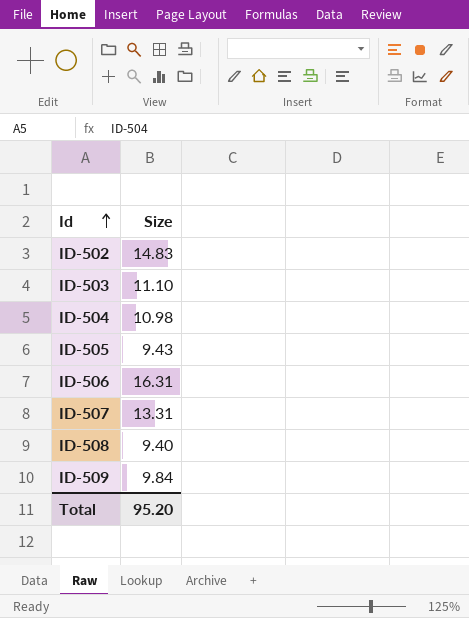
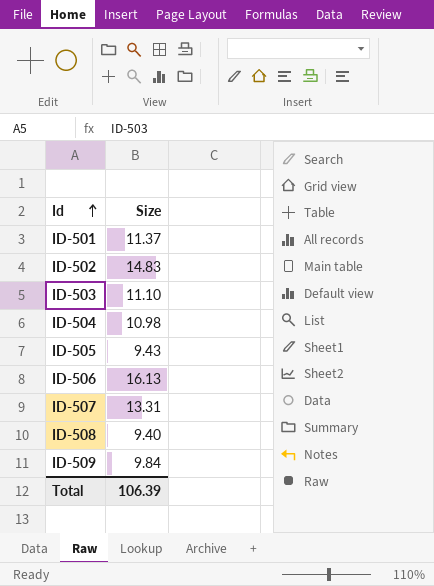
row ID-501: none -> 11.37
ID-506 | Size: 16.31 -> 16.13
Total | Size: 95.20 -> 106.39

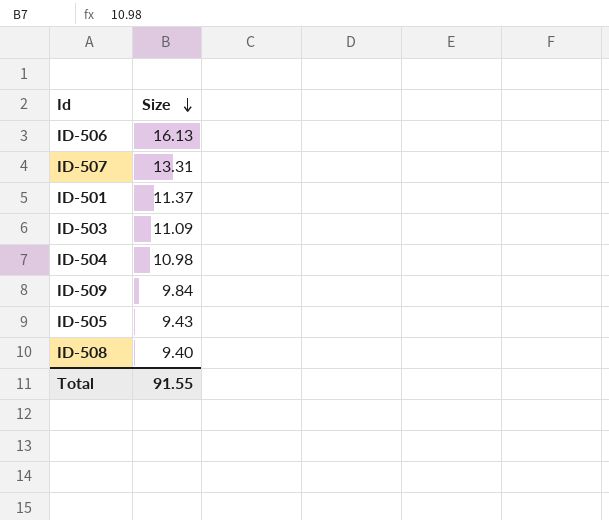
row order: Id ascending -> Size descending
row ID-502: 14.83 -> none
ID-503 | Size: 11.10 -> 11.09
Total | Size: 106.39 -> 91.55

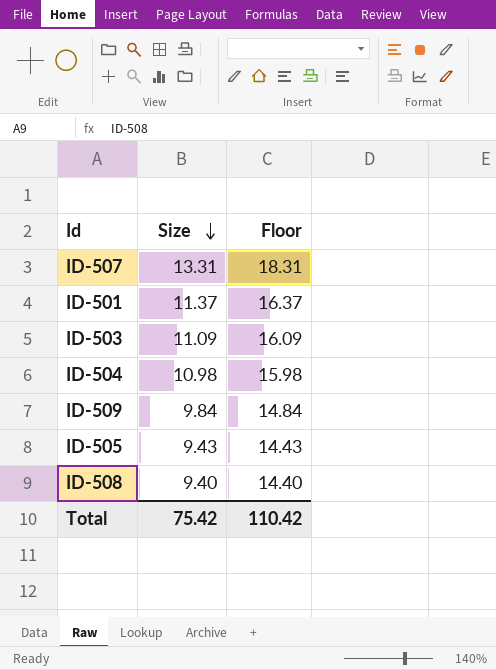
column Floor | formula: none -> [Size] + 5
row ID-506: 16.13 -> none
Total | Size: 91.55 -> 75.42

